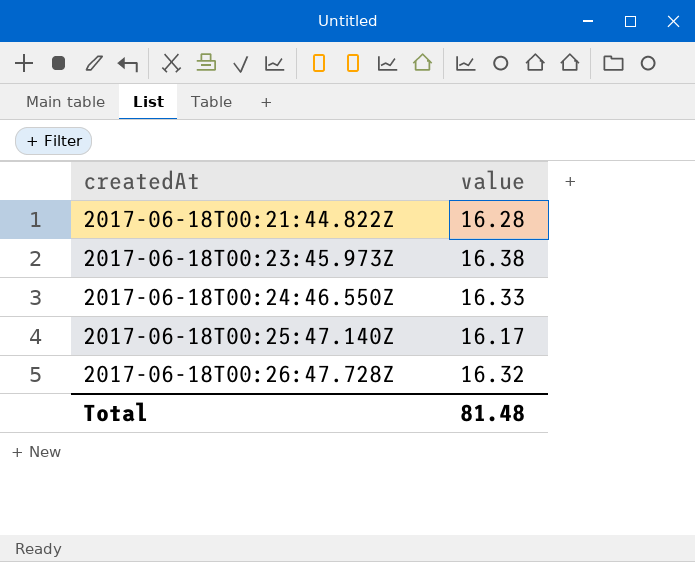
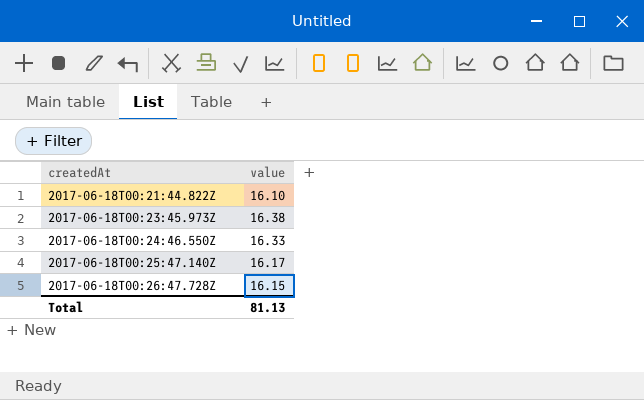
2017-06-18T00:21:44.822Z | value: 16.28 -> 16.10
2017-06-18T00:26:47.728Z | value: 16.32 -> 16.15
Total | value: 81.48 -> 81.13

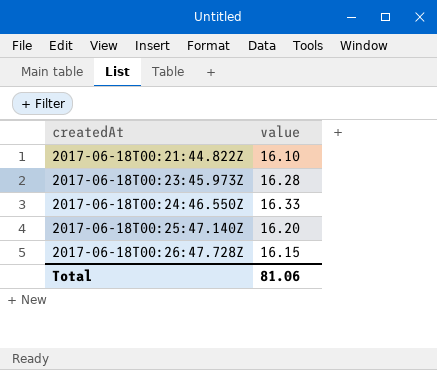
2017-06-18T00:23:45.973Z | value: 16.38 -> 16.28
2017-06-18T00:25:47.140Z | value: 16.17 -> 16.20
Total | value: 81.13 -> 81.06

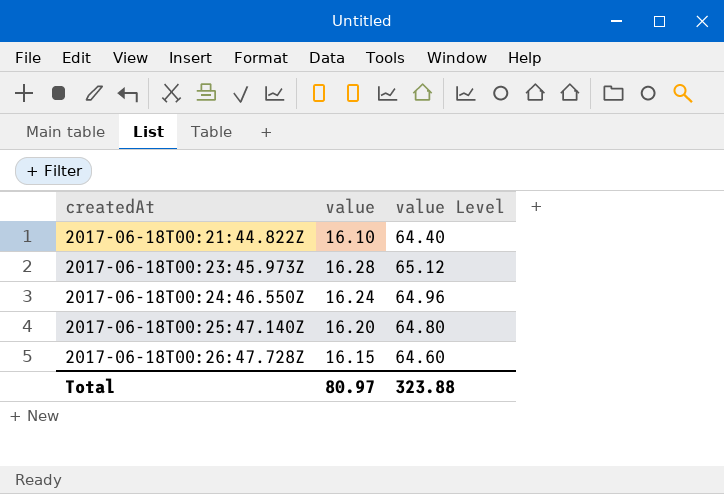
column value Level | formula: none -> [value] * 4
2017-06-18T00:24:46.550Z | value: 16.33 -> 16.24
Total | value: 81.06 -> 80.97

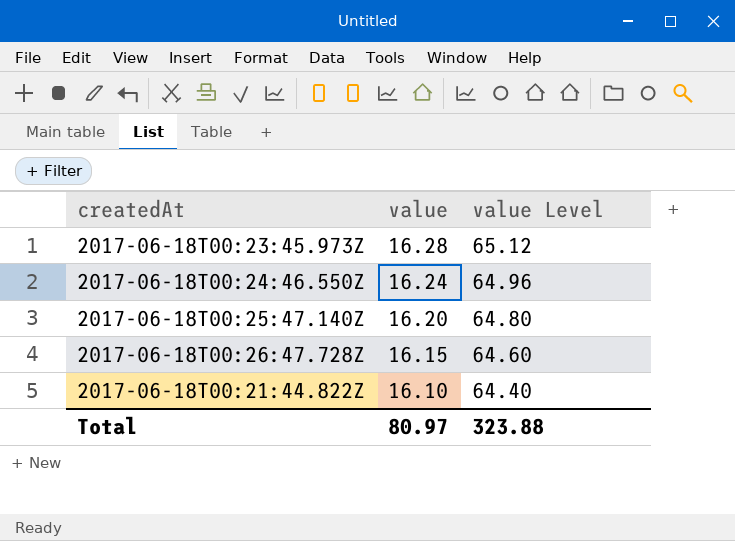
row order: createdAt ascending -> value descending

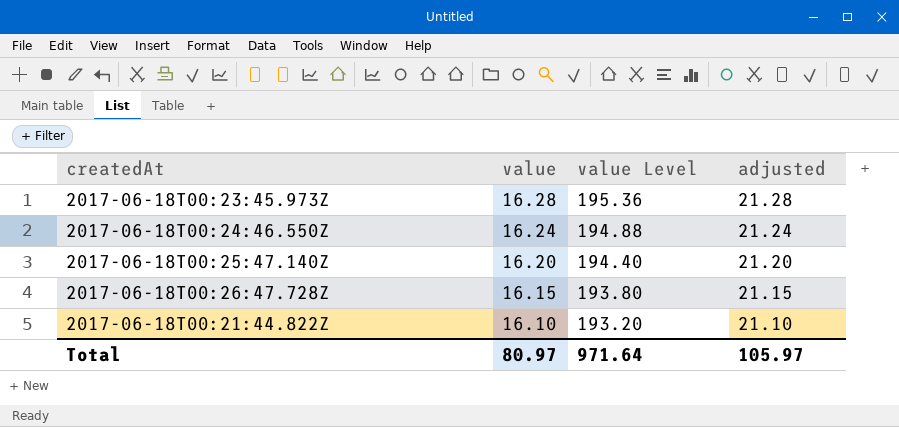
column value Level | formula: [value] * 4 -> [value] * 12
column adjusted | formula: none -> [value] + 5
Total | value Level: 323.88 -> 971.64

